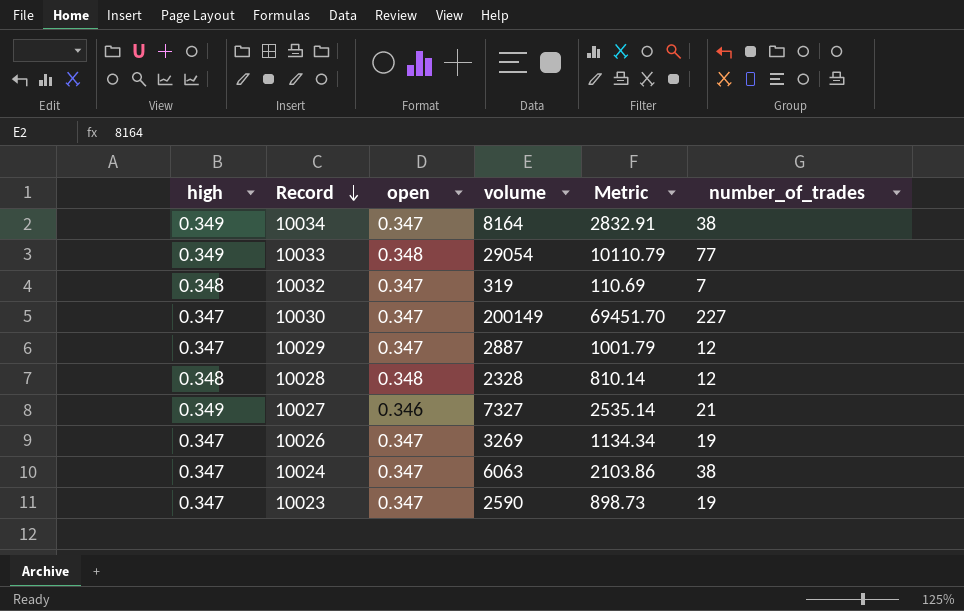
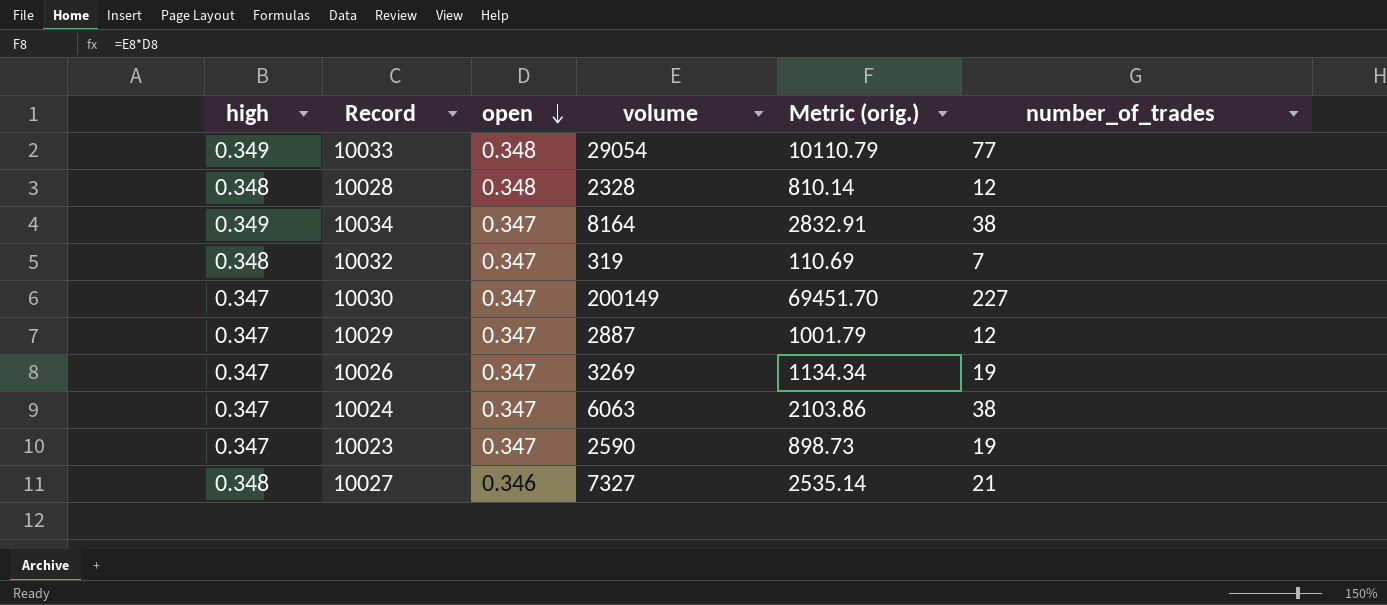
row order: Record descending -> open descending
column name: Metric -> Metric (orig.)
10027 | high: 0.349 -> 0.348

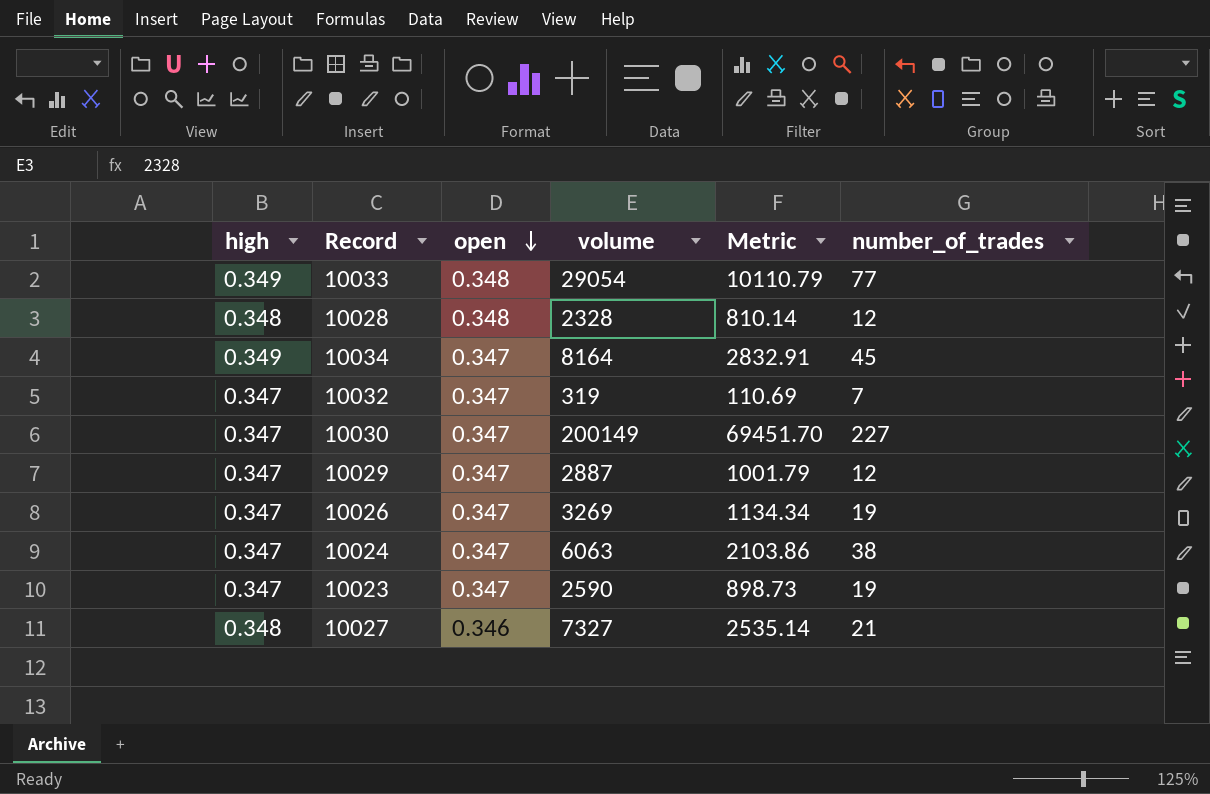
column name: Metric (orig.) -> Metric
10034 | number_of_trades: 38 -> 45
10032 | high: 0.348 -> 0.347

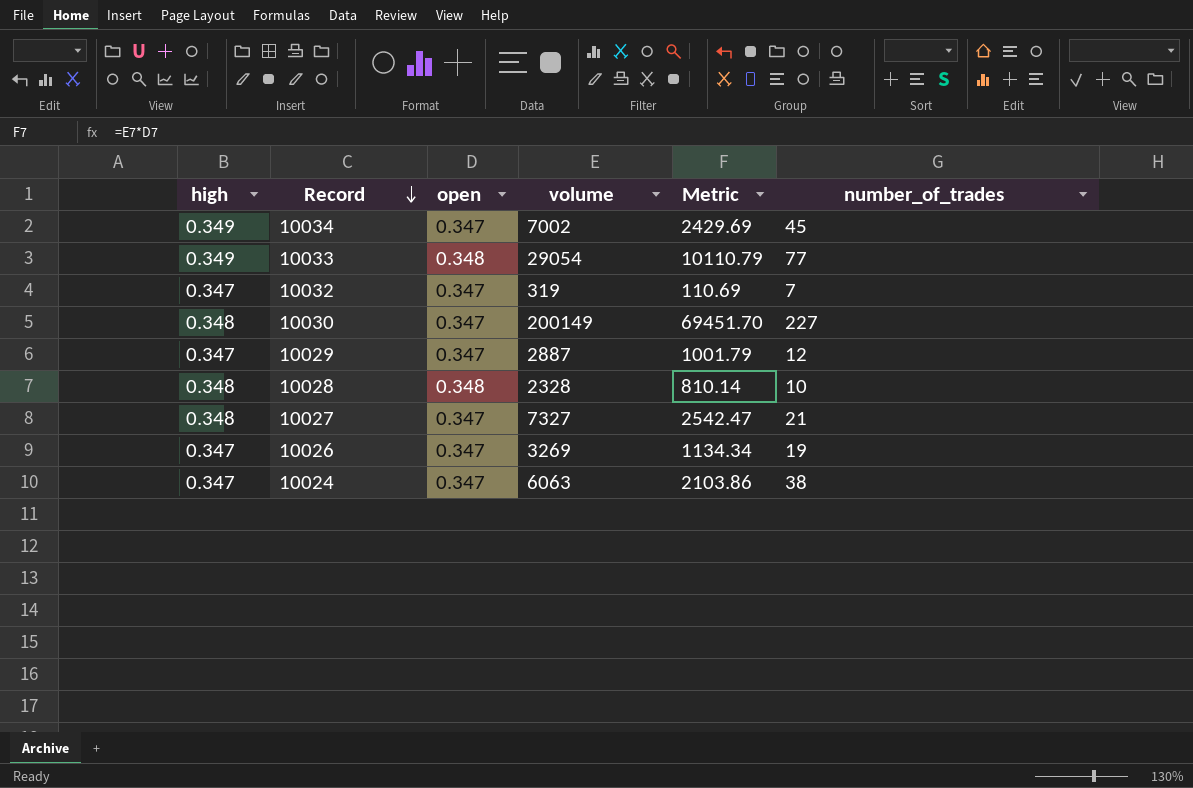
row order: open descending -> Record descending
row 10023: 0.347 | 0.347 | 2590 | 898.73 | 19 -> none
10034 | volume: 8164 -> 7002
10034 | Metric: 2832.91 -> 2429.69
10030 | high: 0.347 -> 0.348
10028 | number_of_trades: 12 -> 10
10027 | open: 0.346 -> 0.347
10027 | Metric: 2535.14 -> 2542.47

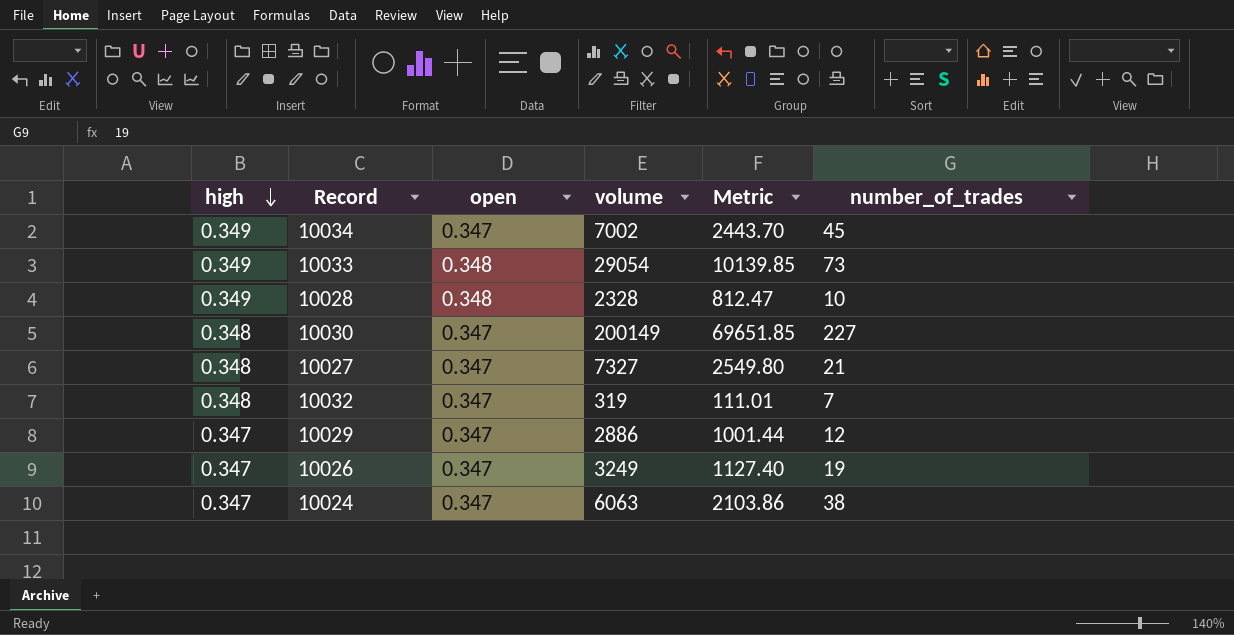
row order: Record descending -> high descending
column Metric | formula: [open] * [volume] -> [high] * [volume]
10033 | number_of_trades: 77 -> 73
10028 | high: 0.348 -> 0.349
10032 | high: 0.347 -> 0.348
10029 | volume: 2887 -> 2886
10026 | volume: 3269 -> 3249

